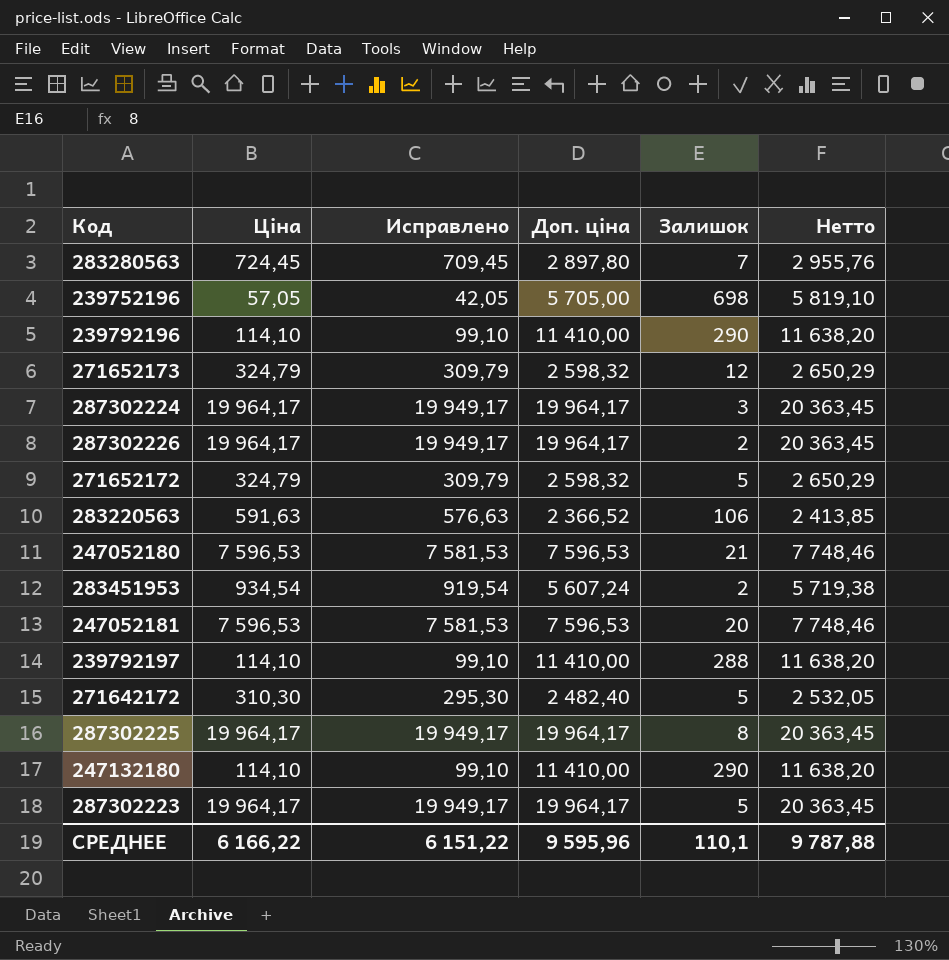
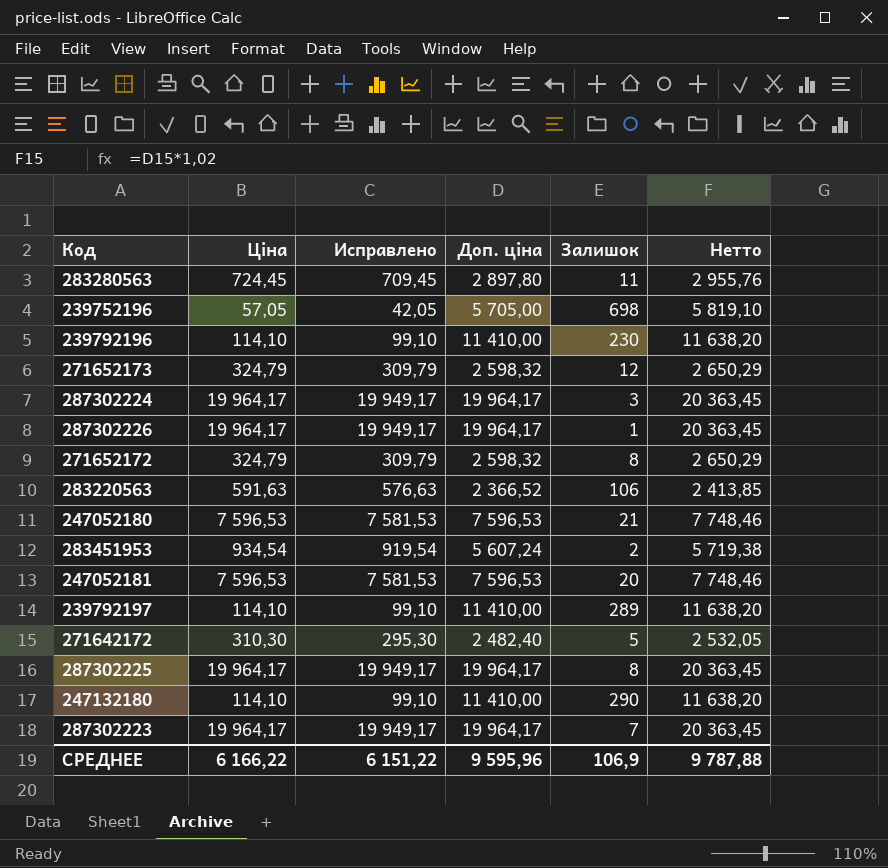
283280563 | Залишок: 7 -> 11
239792196 | Залишок: 290 -> 230
287302226 | Залишок: 2 -> 1
271652172 | Залишок: 5 -> 8
239792197 | Залишок: 288 -> 289
287302223 | Залишок: 5 -> 7
СРЕДНЕЕ | Залишок: 110,1 -> 106,9

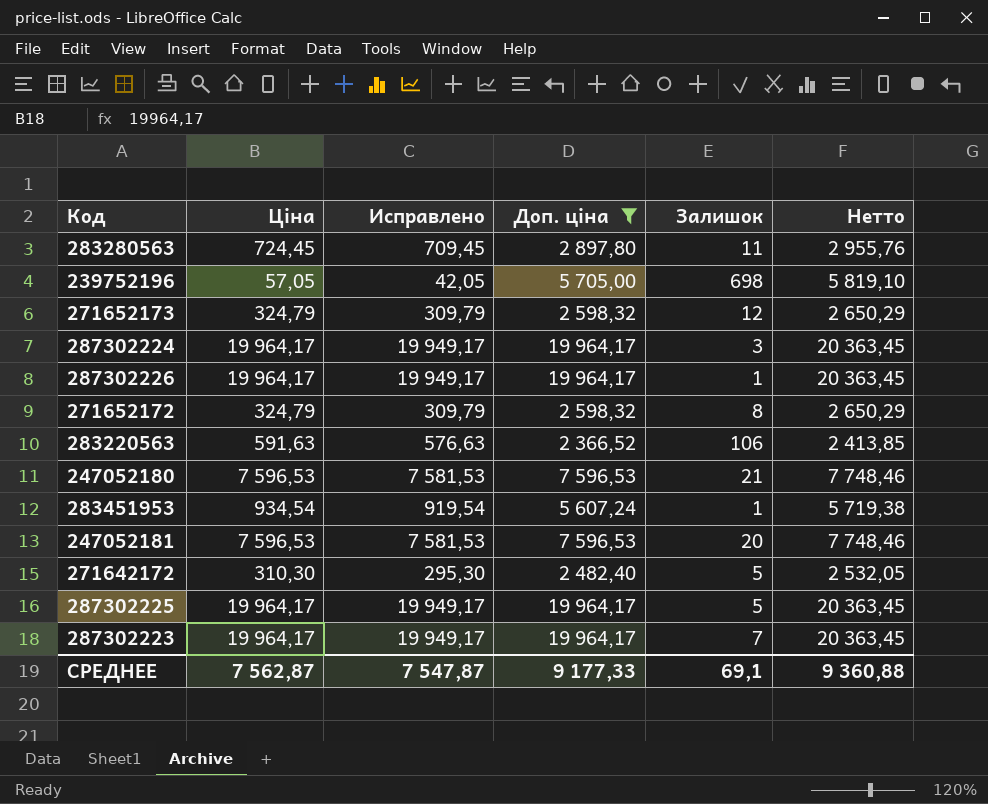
filter: none -> Доп. ціна != 11 410,00
283451953 | Залишок: 2 -> 1
287302225 | Залишок: 8 -> 5
СРЕДНЕЕ | Ціна: 6 166,22 -> 7 562,87
СРЕДНЕЕ | Исправлено: 6 151,22 -> 7 547,87
СРЕДНЕЕ | Доп. ціна: 9 595,96 -> 9 177,33
СРЕДНЕЕ | Залишок: 106,9 -> 69,1
СРЕДНЕЕ | Нетто: 9 787,88 -> 9 360,88

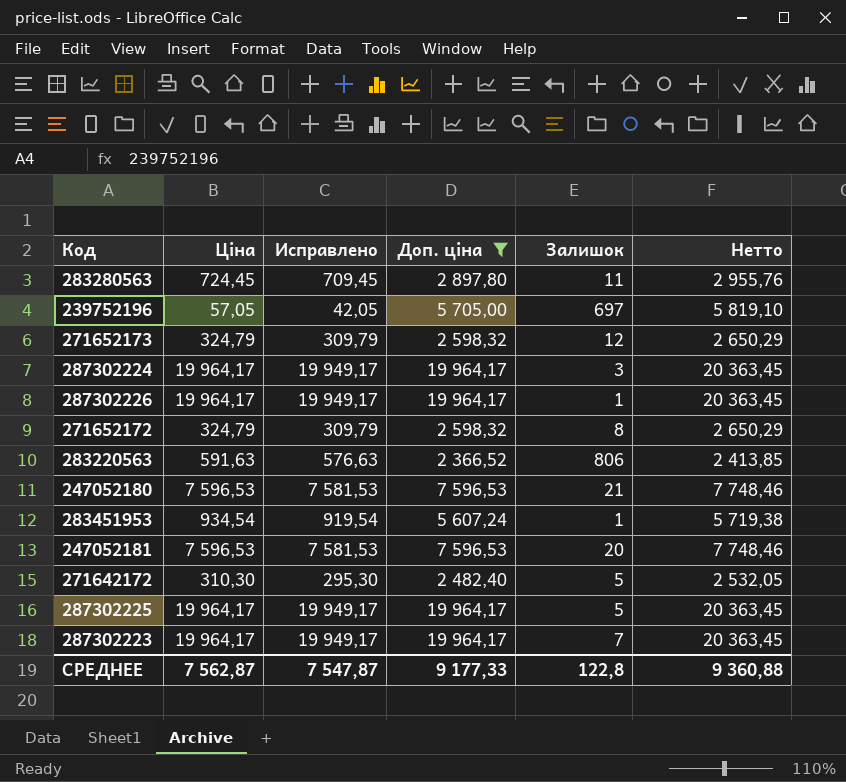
239752196 | Залишок: 698 -> 697
283220563 | Залишок: 106 -> 806
СРЕДНЕЕ | Залишок: 69,1 -> 122,8

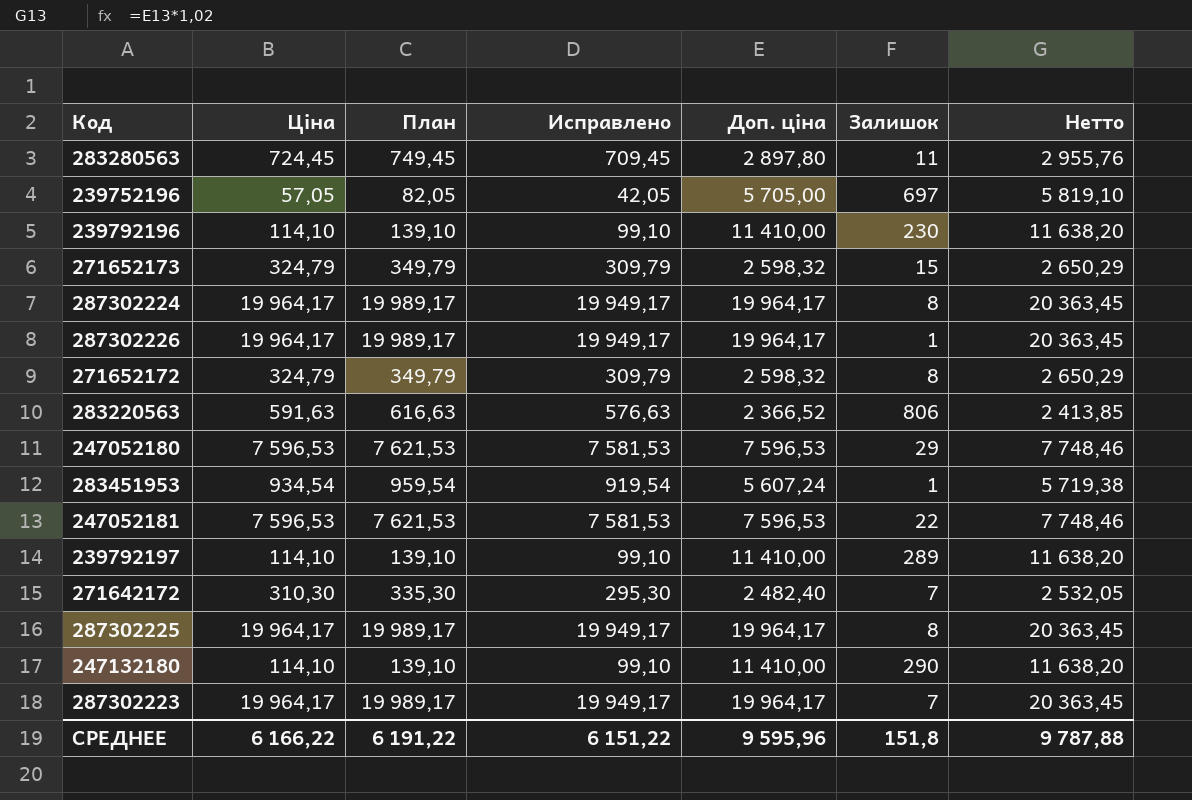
filter: Доп. ціна != 11 410,00 -> none
column План | formula: none -> [Ціна] + 25
271652173 | Залишок: 12 -> 15
287302224 | Залишок: 3 -> 8
247052180 | Залишок: 21 -> 29
247052181 | Залишок: 20 -> 22
271642172 | Залишок: 5 -> 7
287302225 | Залишок: 5 -> 8
СРЕДНЕЕ | Ціна: 7 562,87 -> 6 166,22
СРЕДНЕЕ | Исправлено: 7 547,87 -> 6 151,22
СРЕДНЕЕ | Доп. ціна: 9 177,33 -> 9 595,96
СРЕДНЕЕ | Залишок: 122,8 -> 151,8
СРЕДНЕЕ | Нетто: 9 360,88 -> 9 787,88

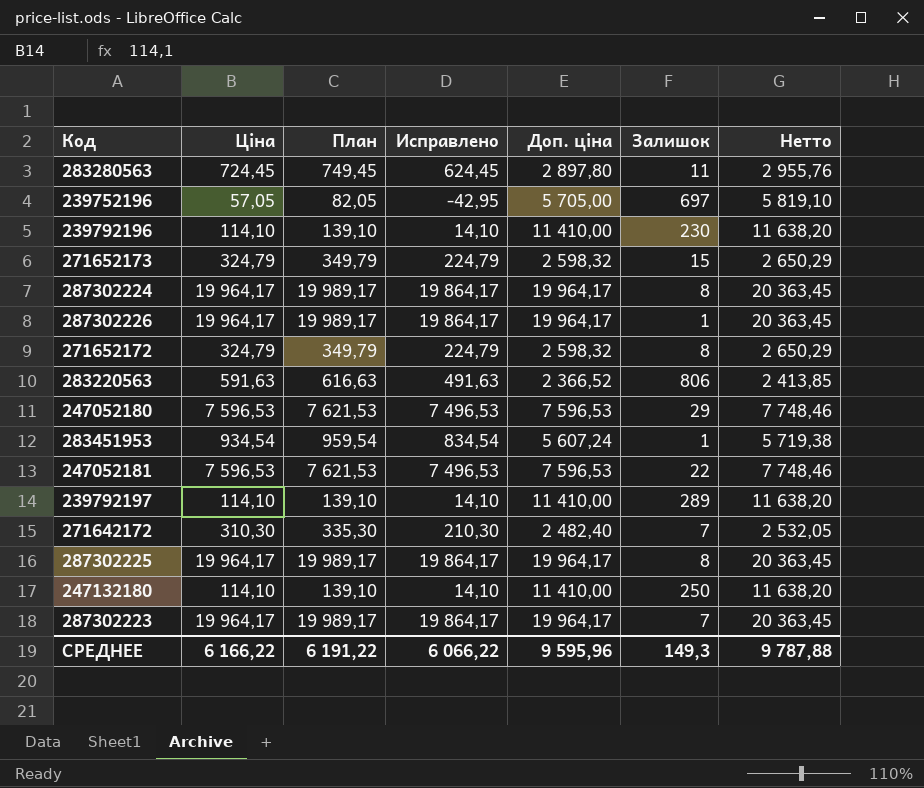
column Исправлено | formula: [Ціна] - 15 -> [Ціна] - 100
247132180 | Залишок: 290 -> 250
СРЕДНЕЕ | Исправлено: 6 151,22 -> 6 066,22
СРЕДНЕЕ | Залишок: 151,8 -> 149,3

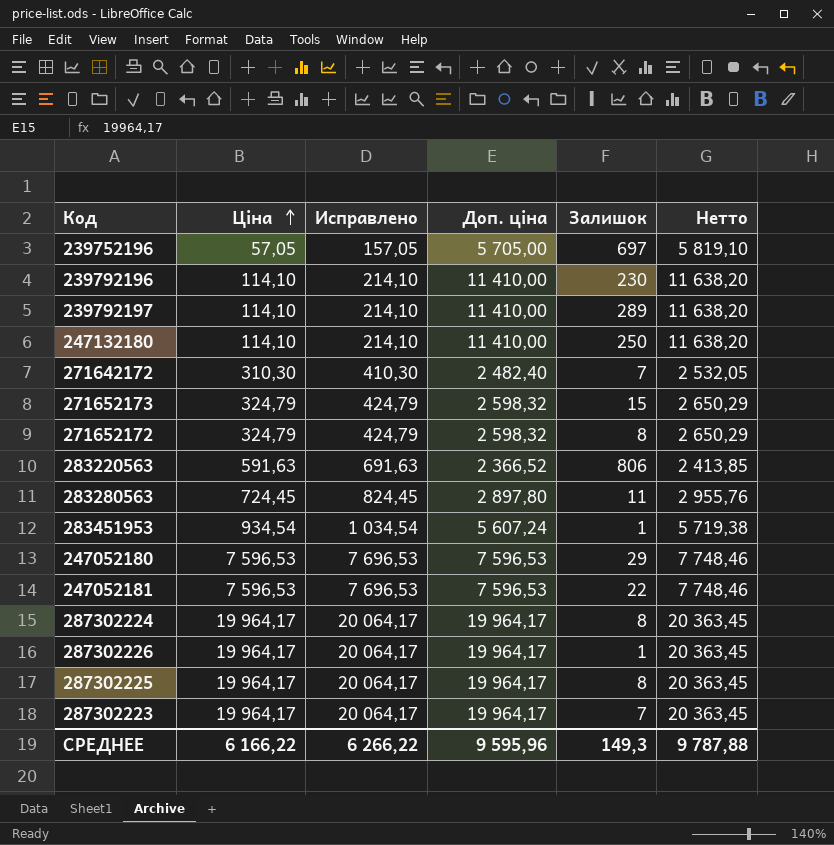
row order: none -> Ціна ascending
column План | formula: [Ціна] + 25 -> none
column Исправлено | formula: [Ціна] - 100 -> [Ціна] + 100
СРЕДНЕЕ | Исправлено: 6 066,22 -> 6 266,22

